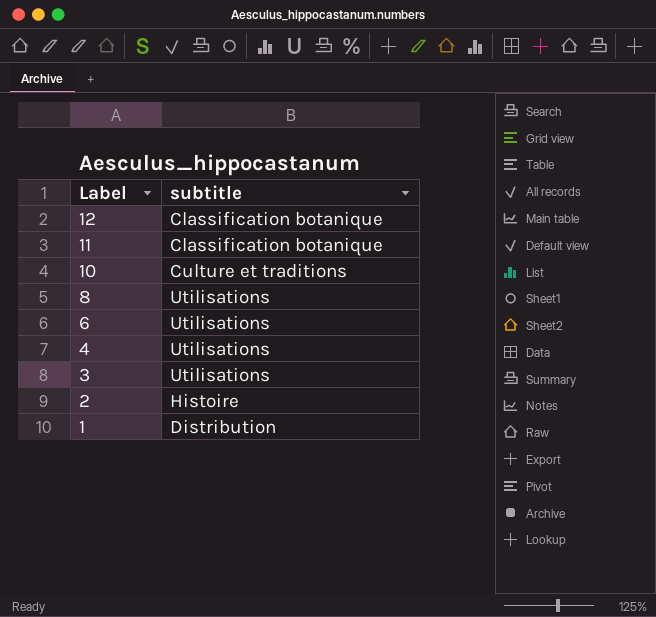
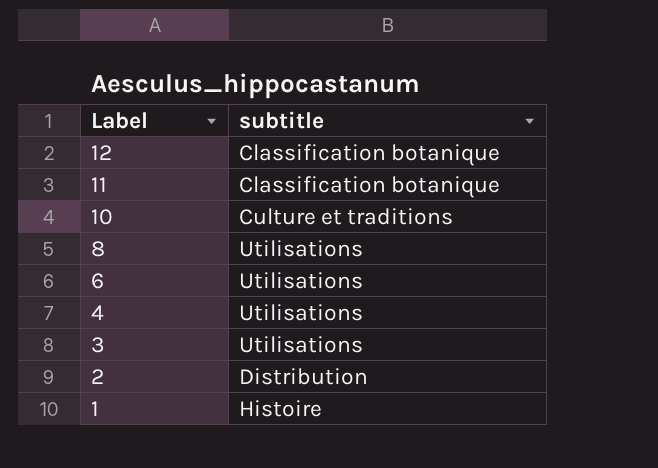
2 | subtitle: Histoire -> Distribution
1 | subtitle: Distribution -> Histoire

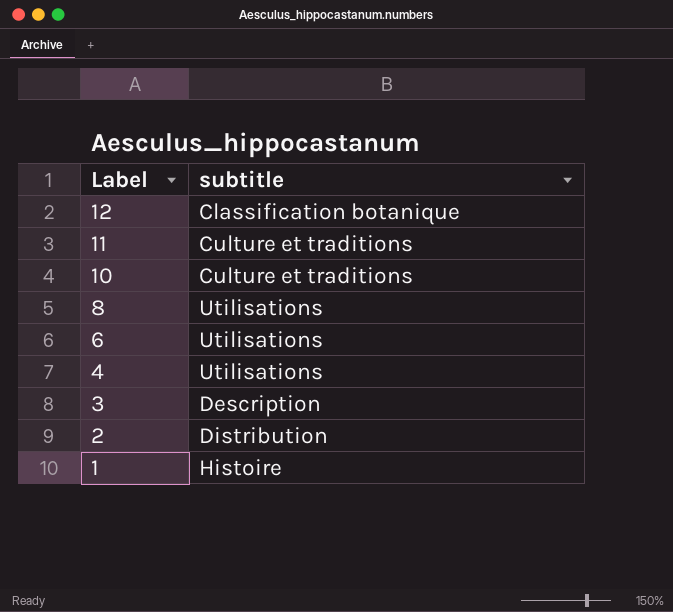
11 | subtitle: Classification botanique -> Culture et traditions
3 | subtitle: Utilisations -> Description

